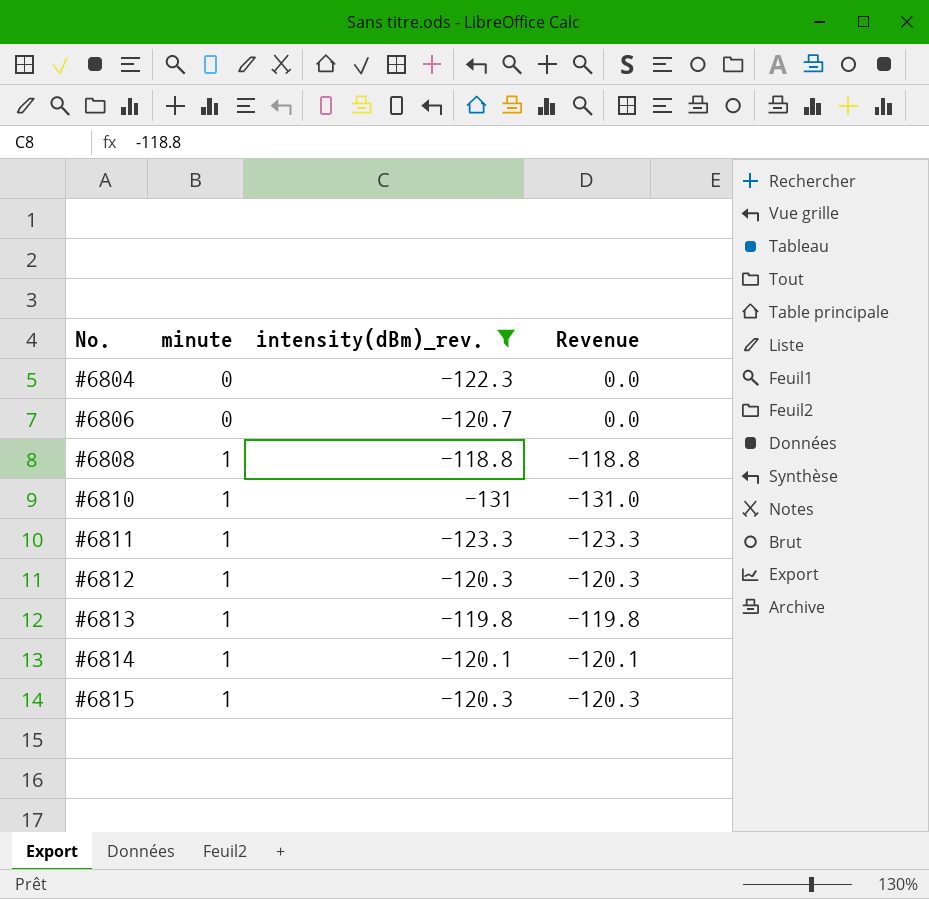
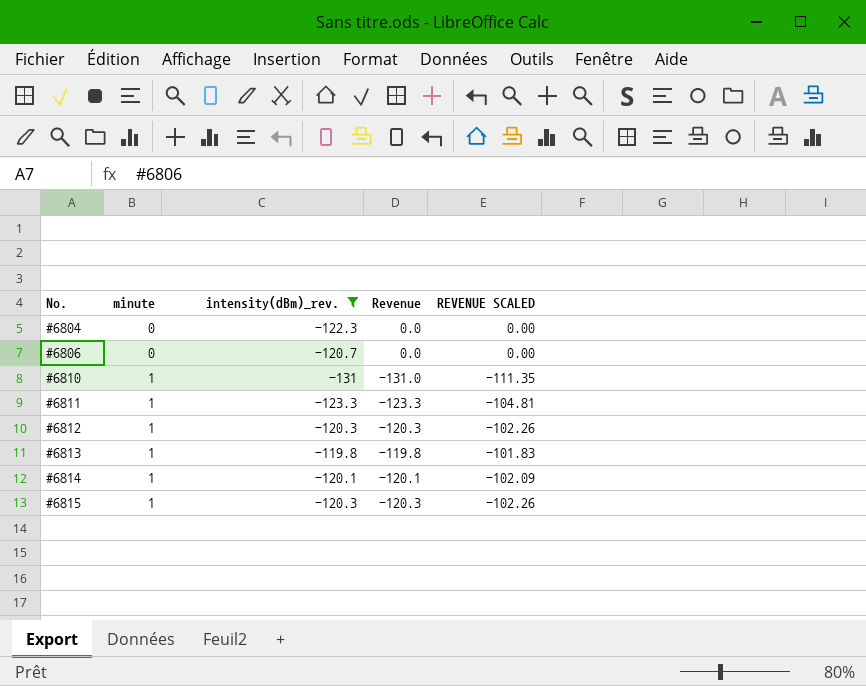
column REVENUE SCALED | formula: none -> [Revenue] * 0.85
row #6808: 1 | -118.8 | -118.8 -> none

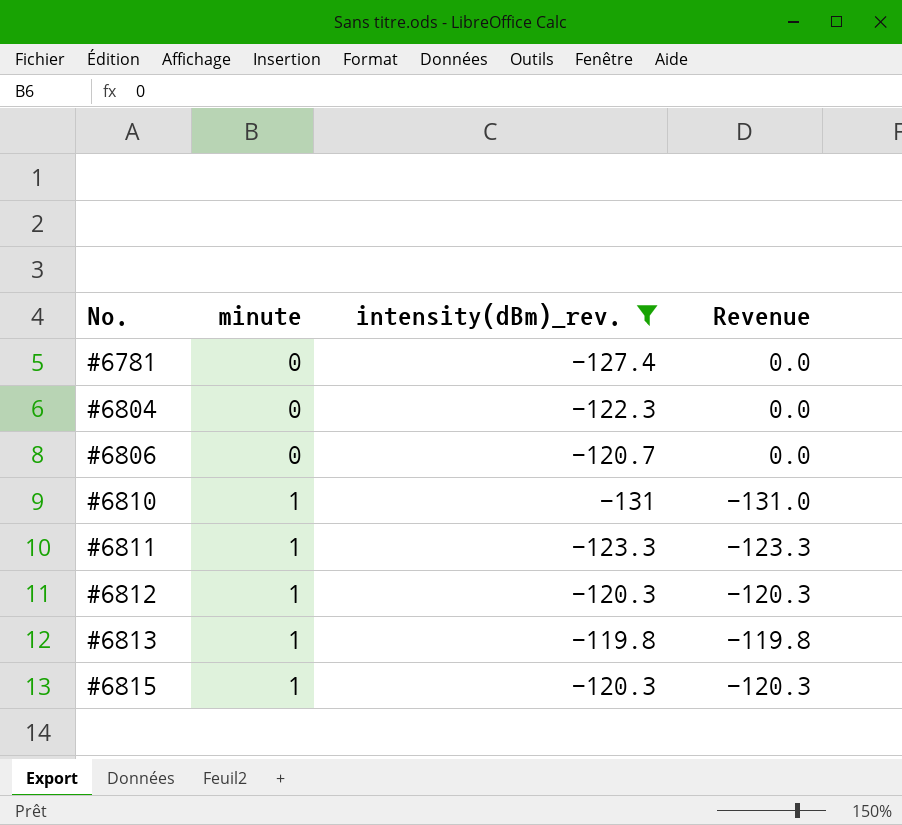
column REVENUE SCALED | formula: [Revenue] * 0.85 -> none
row #6814: 1 | -120.1 | -120.1 | -102.09 -> none
row #6781: none -> 0 | -127.4 | 0.0

